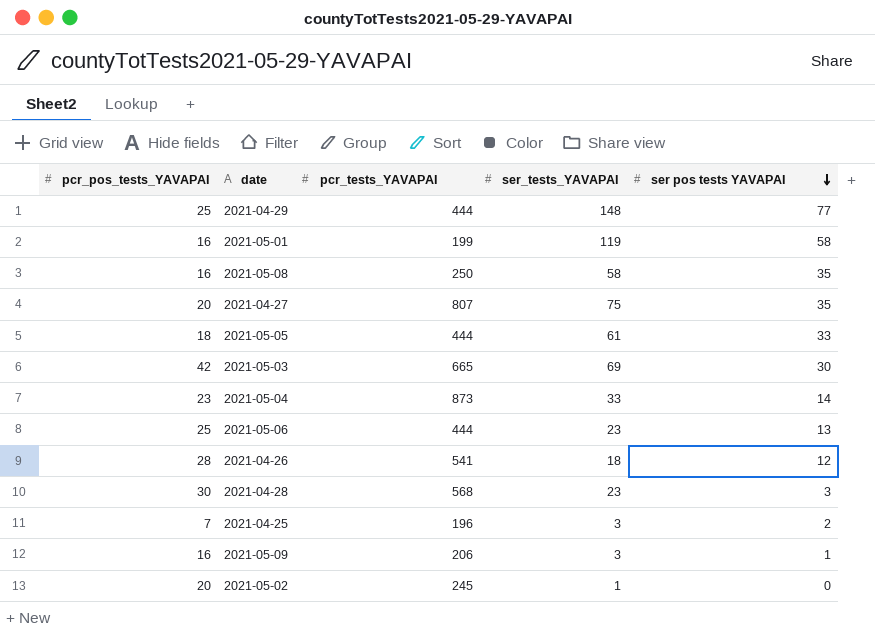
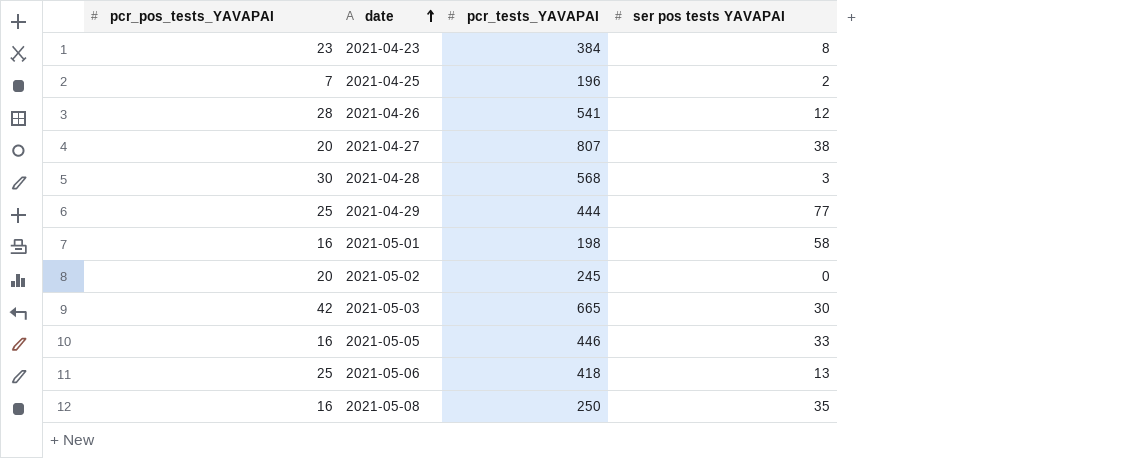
row order: ser pos tests YAVAPAI descending -> date ascending
column ser_tests_YAVAPAI | position: 4 -> none
row 2021-05-04: 23 | 873 | 33 | 14 -> none
row 2021-05-09: 16 | 206 | 3 | 1 -> none
row 2021-04-23: none -> 23 | 384 | 8
2021-04-27 | ser pos tests YAVAPAI: 35 -> 38
2021-05-01 | pcr_tests_YAVAPAI: 199 -> 198
2021-05-05 | pcr_pos_tests_YAVAPAI: 18 -> 16
2021-05-05 | pcr_tests_YAVAPAI: 444 -> 446
2021-05-06 | pcr_tests_YAVAPAI: 444 -> 418

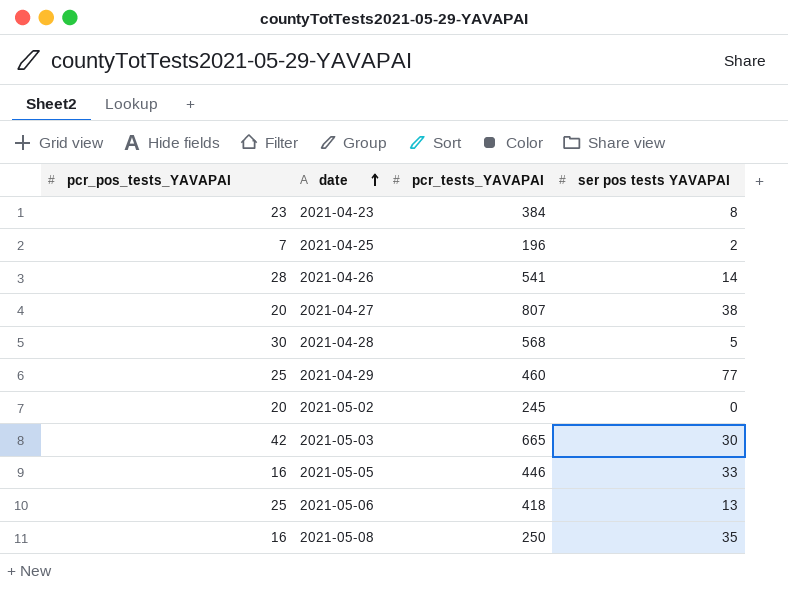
row 2021-05-01: 16 | 198 | 58 -> none
2021-04-26 | ser pos tests YAVAPAI: 12 -> 14
2021-04-28 | ser pos tests YAVAPAI: 3 -> 5
2021-04-29 | pcr_tests_YAVAPAI: 444 -> 460

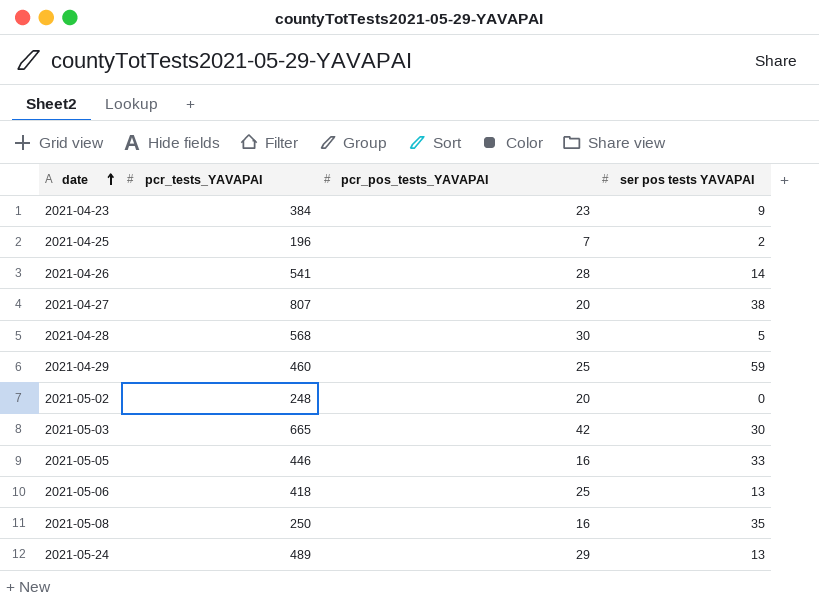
column pcr_pos_tests_YAVAPAI | position: 1 -> 3
2021-04-23 | ser pos tests YAVAPAI: 8 -> 9
2021-04-29 | ser pos tests YAVAPAI: 77 -> 59
2021-05-02 | pcr_tests_YAVAPAI: 245 -> 248
row 2021-05-24: none -> 489 | 29 | 13

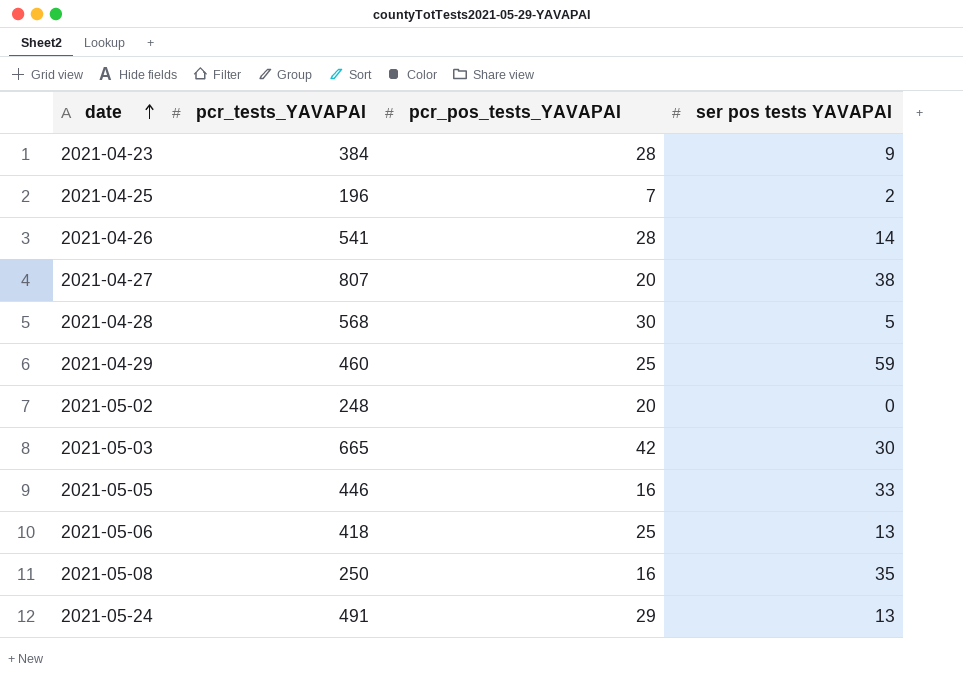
2021-04-23 | pcr_pos_tests_YAVAPAI: 23 -> 28
2021-05-24 | pcr_tests_YAVAPAI: 489 -> 491

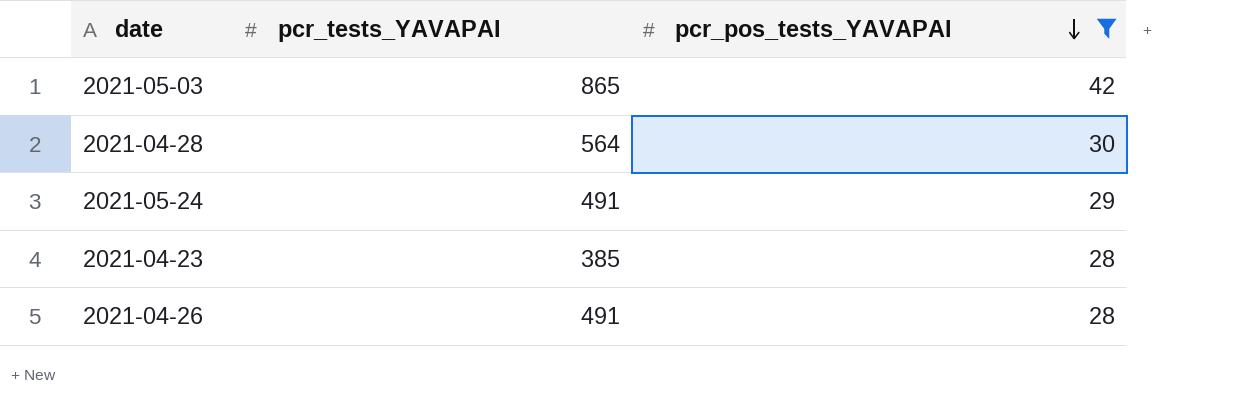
filter: none -> pcr_pos_tests_YAVAPAI >= 28
row order: date ascending -> pcr_pos_tests_YAVAPAI descending
column ser pos tests YAVAPAI | position: 4 -> none
2021-05-03 | pcr_tests_YAVAPAI: 665 -> 865
2021-04-28 | pcr_tests_YAVAPAI: 568 -> 564
2021-04-23 | pcr_tests_YAVAPAI: 384 -> 385
2021-04-26 | pcr_tests_YAVAPAI: 541 -> 491

